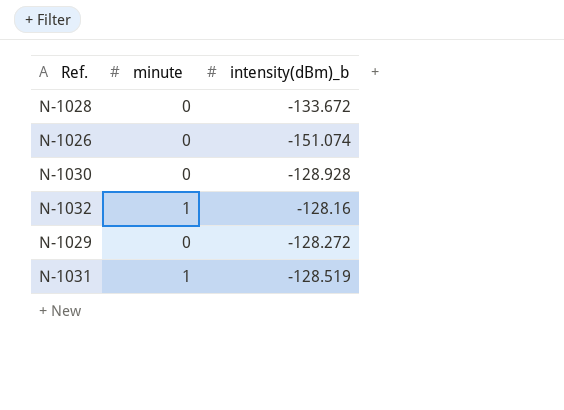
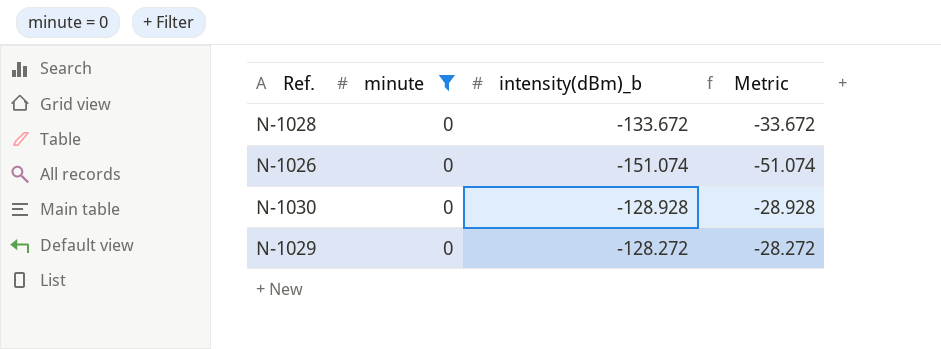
filter: none -> minute = 0
column Metric | formula: none -> [intensity(dBm)_b] + 100

